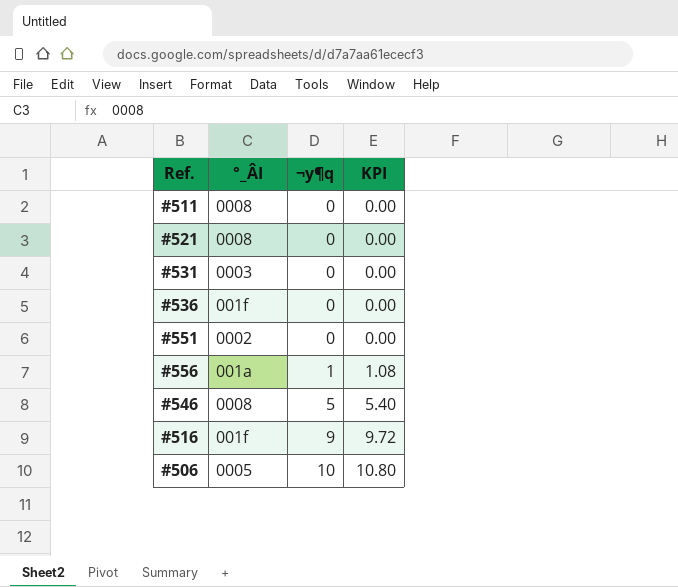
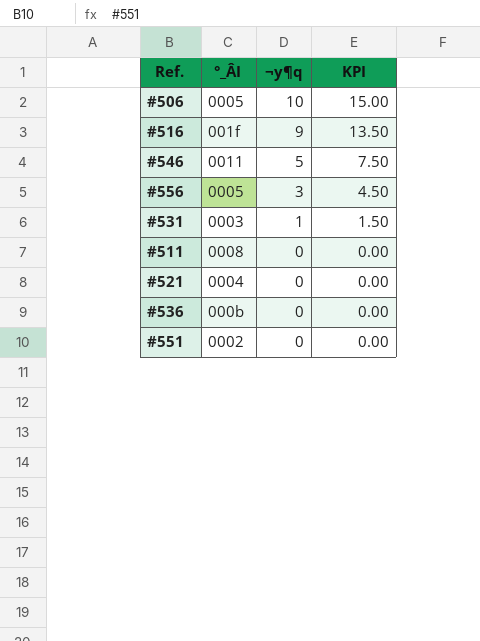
row order: ¬y¶q ascending -> ¬y¶q descending
column KPI | formula: [¬y¶q] * 1.08 -> [¬y¶q] * 1.5
#546 | °_ÂI: 0008 -> 0011
#556 | °_ÂI: 001a -> 0005
#556 | ¬y¶q: 1 -> 3
#531 | ¬y¶q: 0 -> 1
#521 | °_ÂI: 0008 -> 0004
#536 | °_ÂI: 001f -> 000b

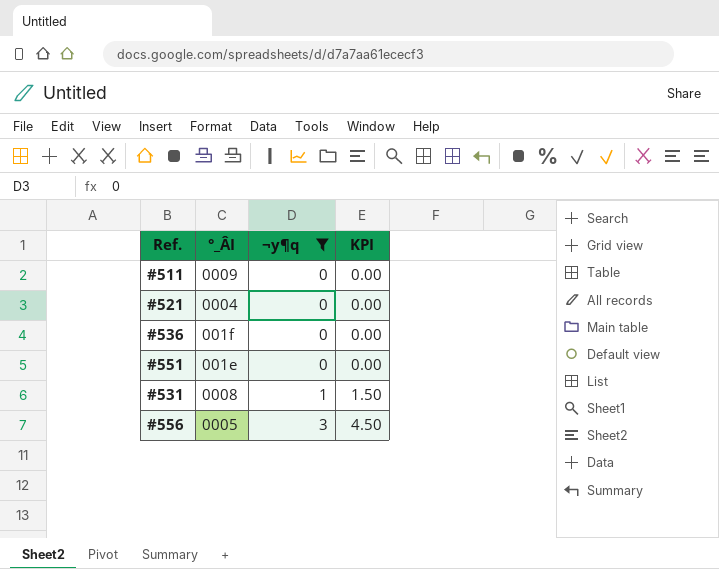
filter: none -> ¬y¶q <= 3
row order: ¬y¶q descending -> ¬y¶q ascending
#511 | °_ÂI: 0008 -> 0009
#536 | °_ÂI: 000b -> 001f
#551 | °_ÂI: 0002 -> 001e
#531 | °_ÂI: 0003 -> 0008

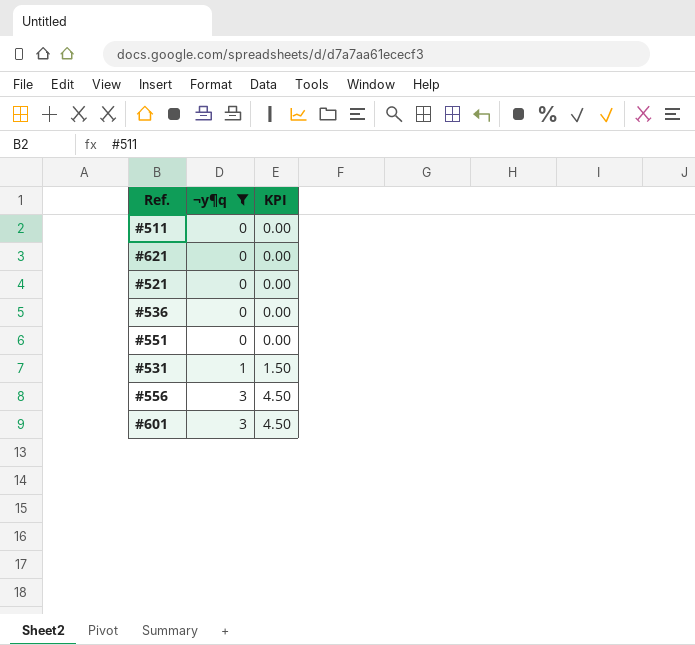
column °_ÂI | position: 2 -> none
row #621: none -> 0 | 0.00
row #601: none -> 3 | 4.50

